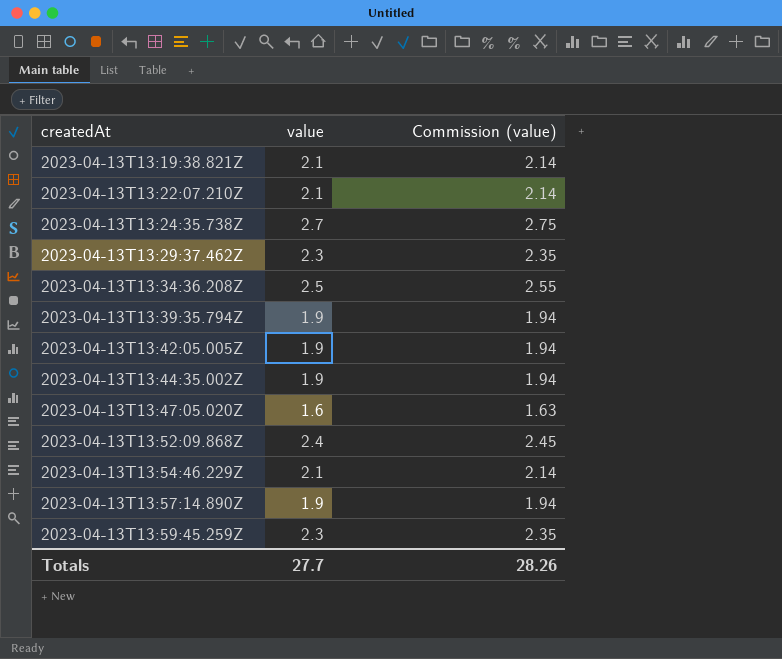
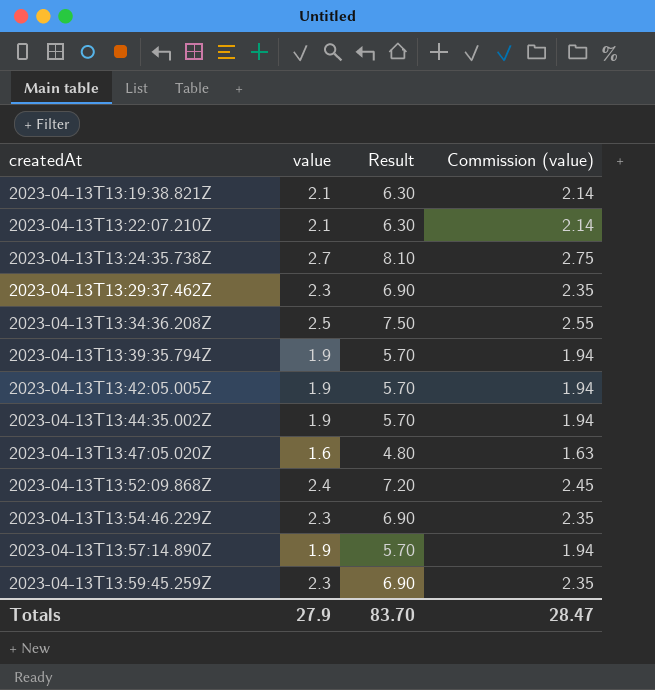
column Result | formula: none -> [value] * 3
2023-04-13T13:54:46.229Z | value: 2.1 -> 2.3
2023-04-13T13:54:46.229Z | Commission (value): 2.14 -> 2.35
Totals | value: 27.7 -> 27.9
Totals | Commission (value): 28.26 -> 28.47

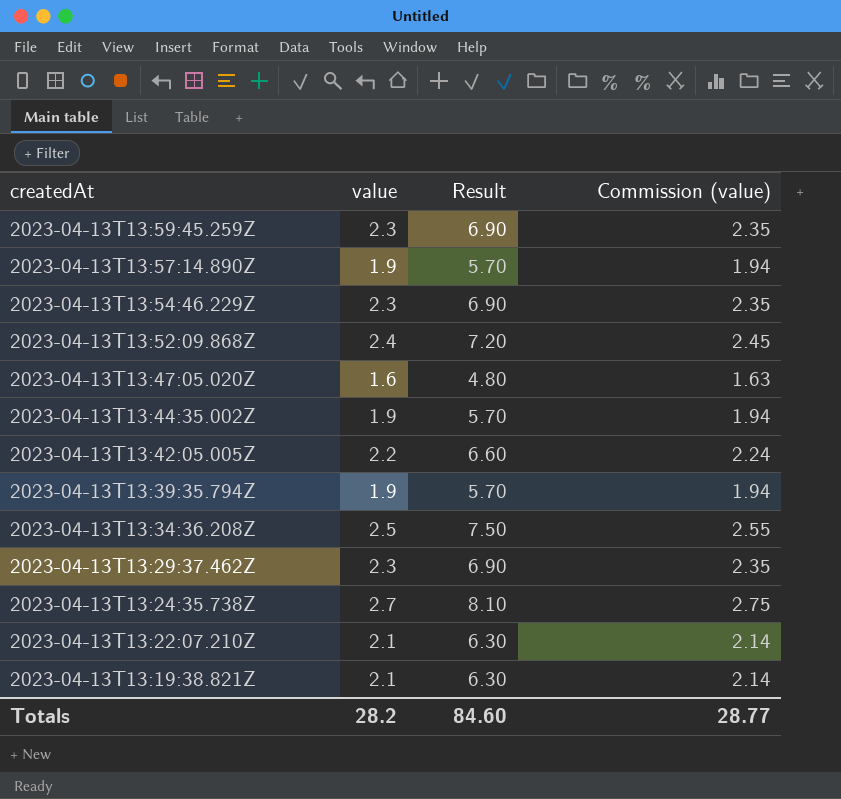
row order: createdAt ascending -> createdAt descending
2023-04-13T13:42:05.005Z | value: 1.9 -> 2.2
2023-04-13T13:42:05.005Z | Result: 5.70 -> 6.60
2023-04-13T13:42:05.005Z | Commission (value): 1.94 -> 2.24
Totals | value: 27.9 -> 28.2
Totals | Result: 83.70 -> 84.60
Totals | Commission (value): 28.47 -> 28.77

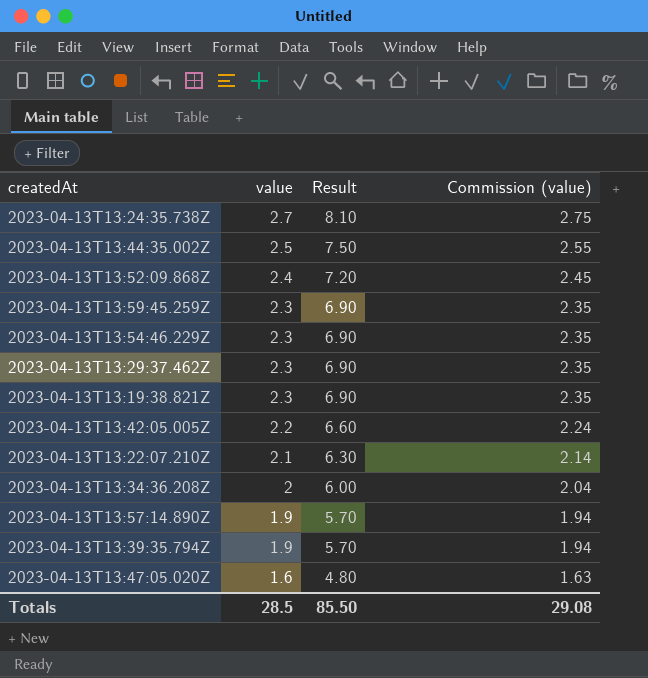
row order: createdAt descending -> value descending
2023-04-13T13:44:35.002Z | value: 1.9 -> 2.5
2023-04-13T13:44:35.002Z | Result: 5.70 -> 7.50
2023-04-13T13:44:35.002Z | Commission (value): 1.94 -> 2.55
2023-04-13T13:19:38.821Z | value: 2.1 -> 2.3
2023-04-13T13:19:38.821Z | Result: 6.30 -> 6.90
2023-04-13T13:19:38.821Z | Commission (value): 2.14 -> 2.35
2023-04-13T13:34:36.208Z | value: 2.5 -> 2
2023-04-13T13:34:36.208Z | Result: 7.50 -> 6.00
2023-04-13T13:34:36.208Z | Commission (value): 2.55 -> 2.04
Totals | value: 28.2 -> 28.5
Totals | Result: 84.60 -> 85.50
Totals | Commission (value): 28.77 -> 29.08

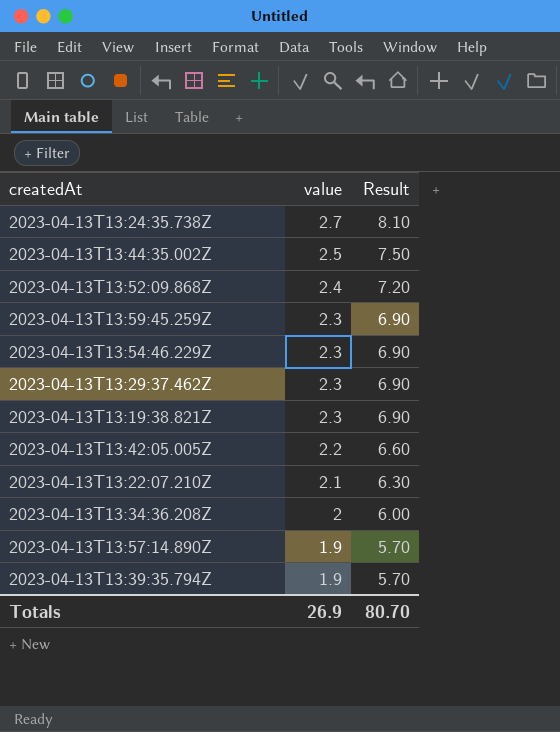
column Commission (value) | formula: [value] * 1.02 -> none
row 2023-04-13T13:47:05.020Z: 1.6 | 4.80 | 1.63 -> none
Totals | value: 28.5 -> 26.9
Totals | Result: 85.50 -> 80.70

